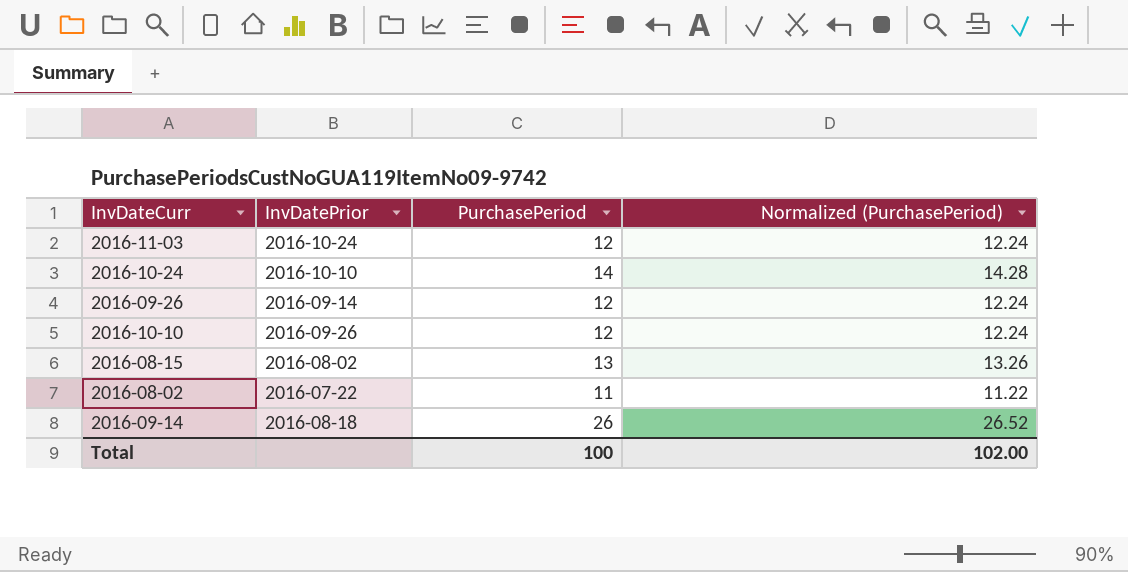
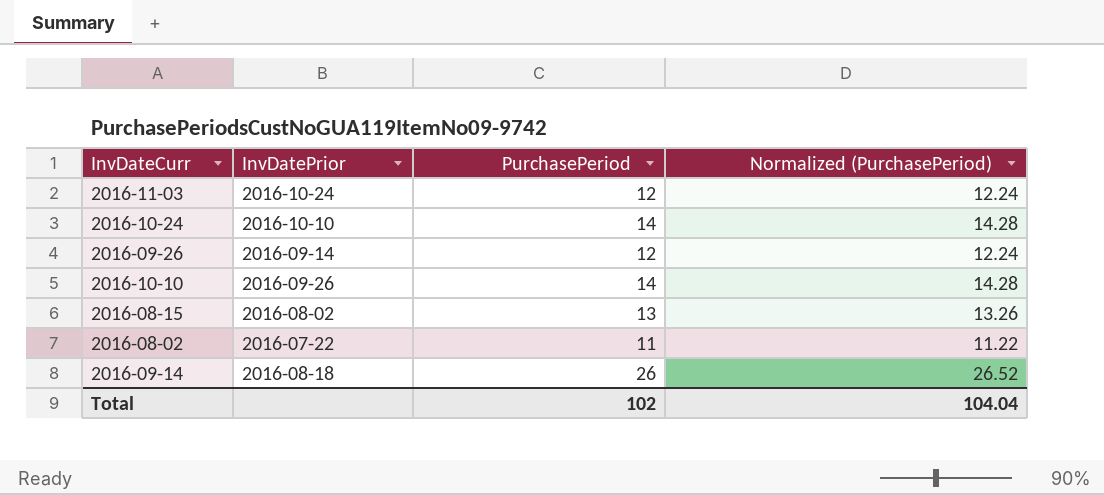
2016-10-10 | PurchasePeriod: 12 -> 14
2016-10-10 | Normalized (PurchasePeriod): 12.24 -> 14.28
Total | PurchasePeriod: 100 -> 102
Total | Normalized (PurchasePeriod): 102.00 -> 104.04

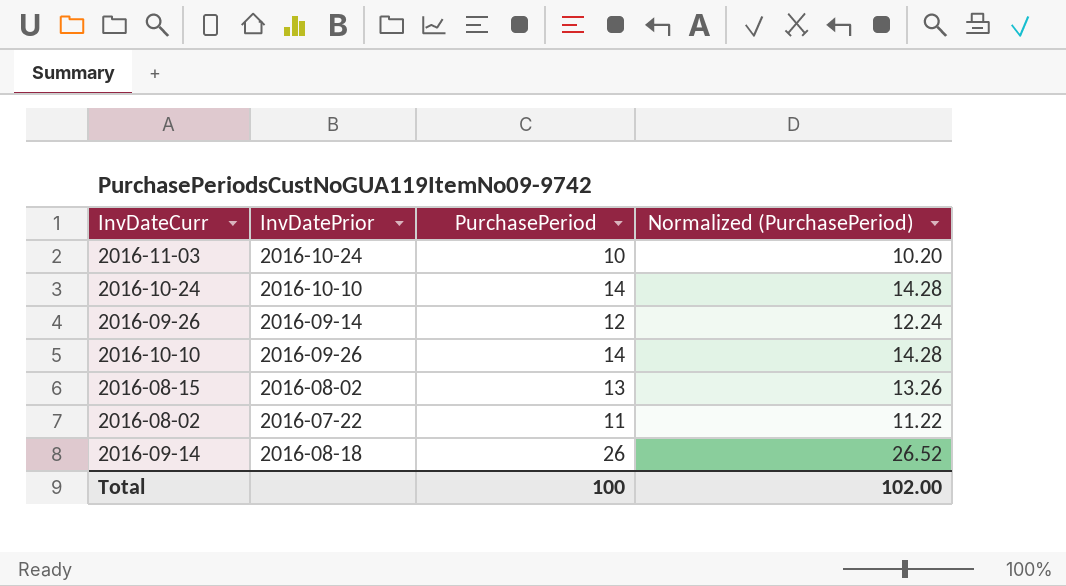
2016-11-03 | PurchasePeriod: 12 -> 10
2016-11-03 | Normalized (PurchasePeriod): 12.24 -> 10.20
Total | PurchasePeriod: 102 -> 100
Total | Normalized (PurchasePeriod): 104.04 -> 102.00

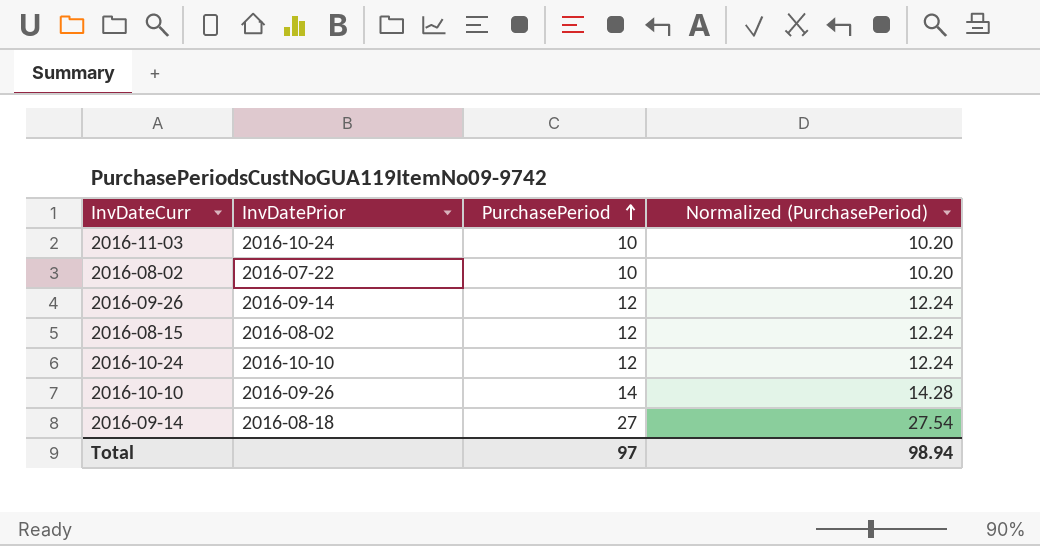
row order: none -> PurchasePeriod ascending
2016-08-02 | PurchasePeriod: 11 -> 10
2016-08-02 | Normalized (PurchasePeriod): 11.22 -> 10.20
2016-08-15 | PurchasePeriod: 13 -> 12
2016-08-15 | Normalized (PurchasePeriod): 13.26 -> 12.24
2016-10-24 | PurchasePeriod: 14 -> 12
2016-10-24 | Normalized (PurchasePeriod): 14.28 -> 12.24
2016-09-14 | PurchasePeriod: 26 -> 27
2016-09-14 | Normalized (PurchasePeriod): 26.52 -> 27.54
Total | PurchasePeriod: 100 -> 97
Total | Normalized (PurchasePeriod): 102.00 -> 98.94

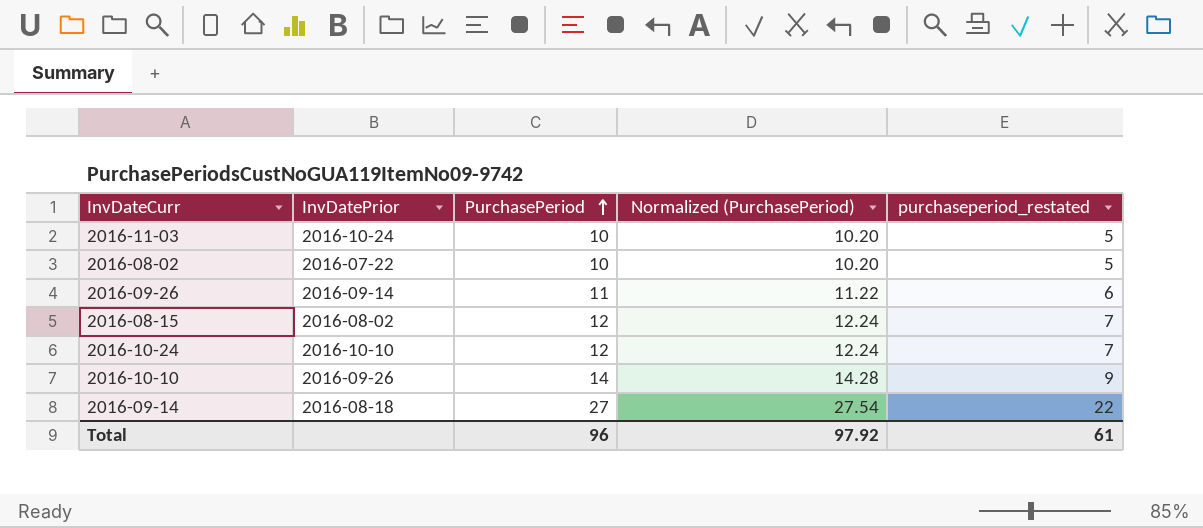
column purchaseperiod_restated | formula: none -> [PurchasePeriod] - 5
2016-09-26 | PurchasePeriod: 12 -> 11
2016-09-26 | Normalized (PurchasePeriod): 12.24 -> 11.22
Total | PurchasePeriod: 97 -> 96
Total | Normalized (PurchasePeriod): 98.94 -> 97.92

